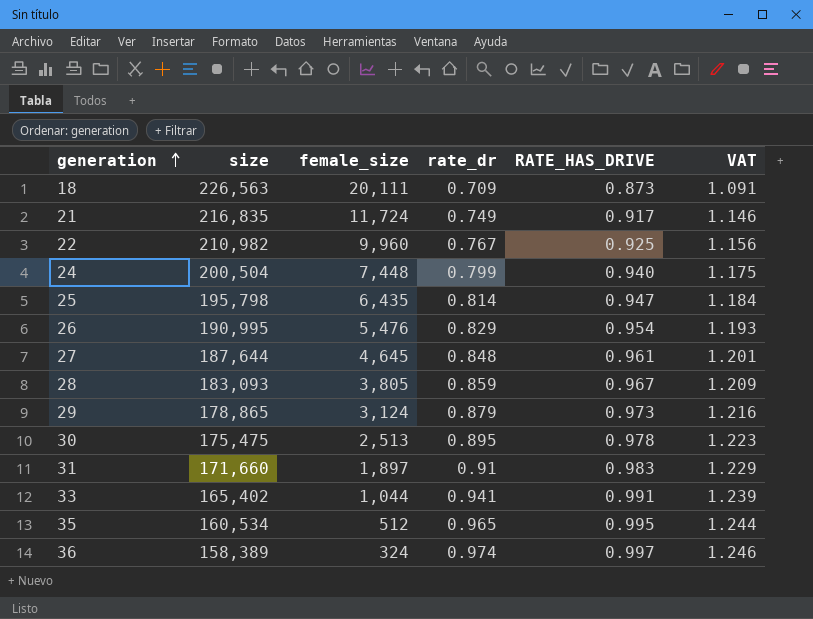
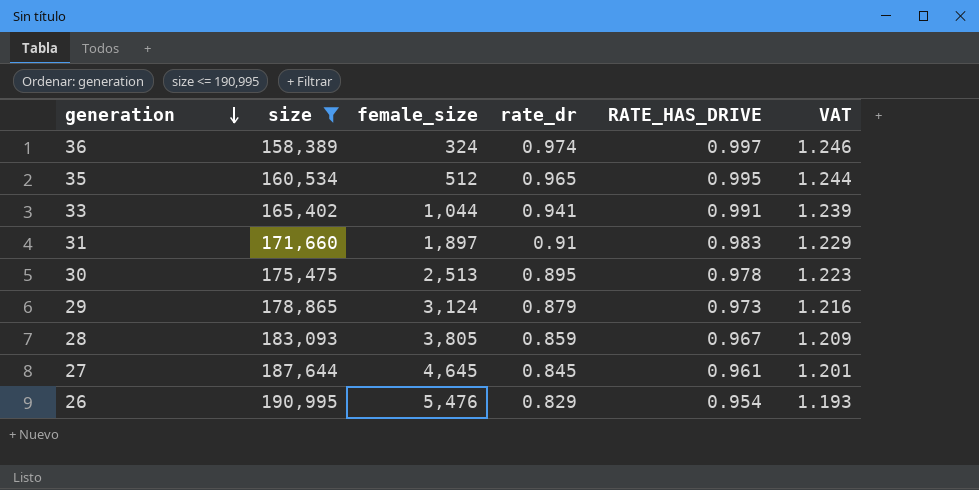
filter: none -> size <= 190,995
row order: generation ascending -> generation descending
27 | rate_dr: 0.848 -> 0.845

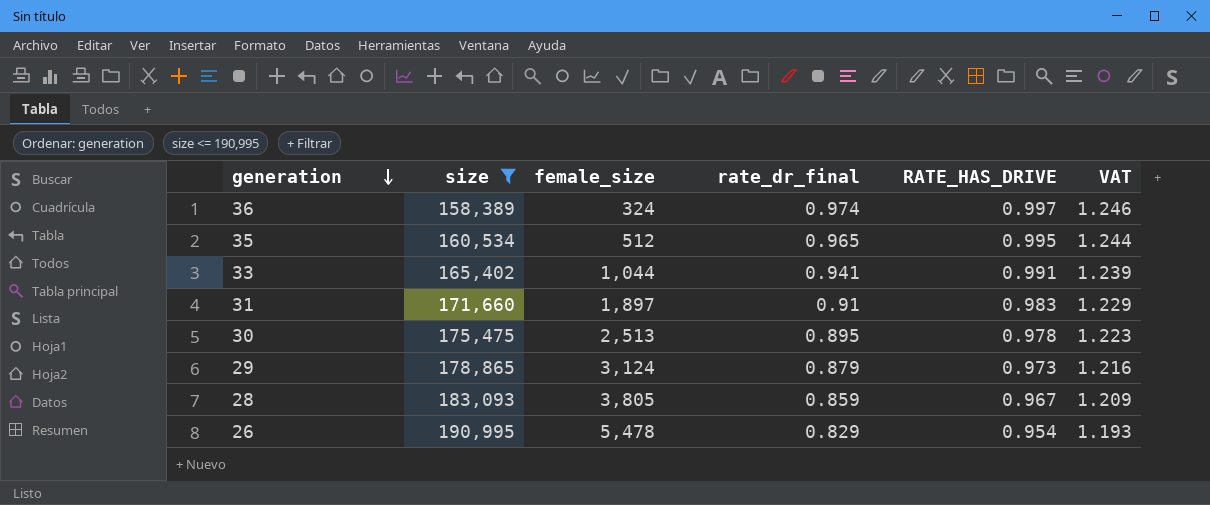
column name: rate_dr -> rate_dr_final
row 27: 187,644 | 4,645 | 0.845 | 0.961 | 1.201 -> none
26 | female_size: 5,476 -> 5,478

